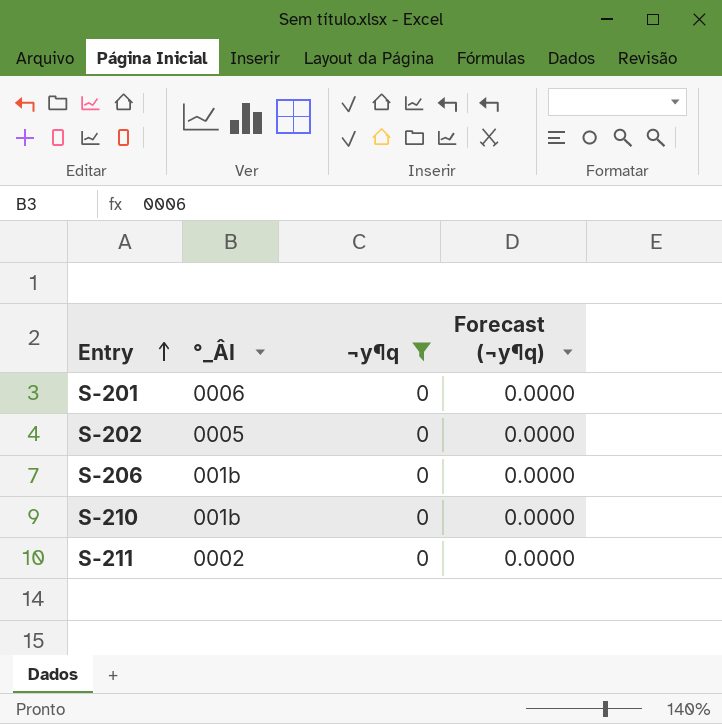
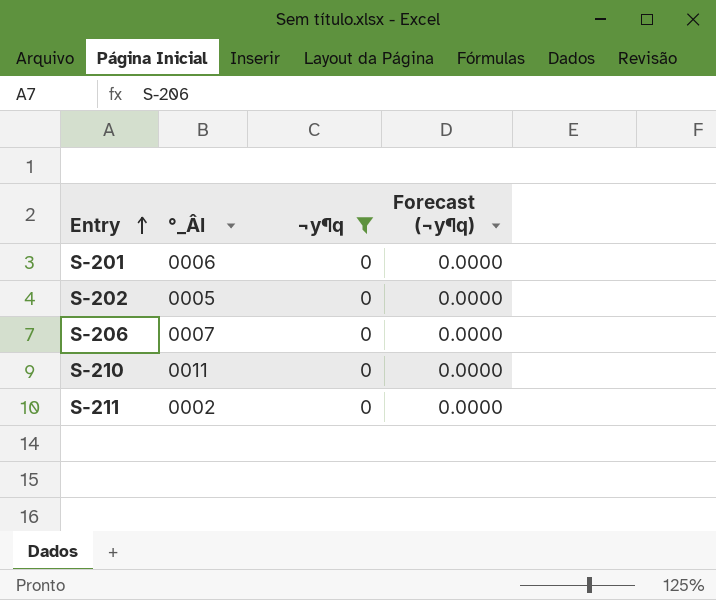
S-206 | °_ÂI: 001b -> 0007
S-210 | °_ÂI: 001b -> 0011

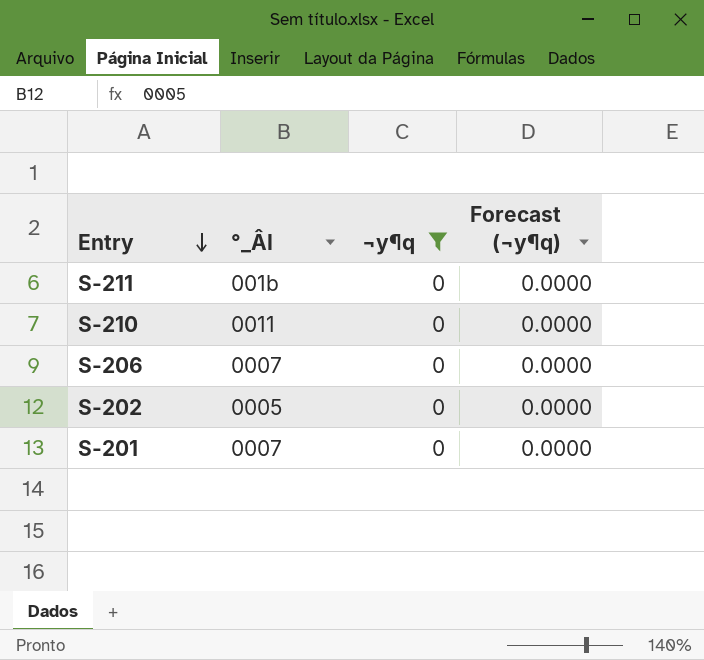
row order: Entry ascending -> Entry descending
S-211 | °_ÂI: 0002 -> 001b
S-201 | °_ÂI: 0006 -> 0007

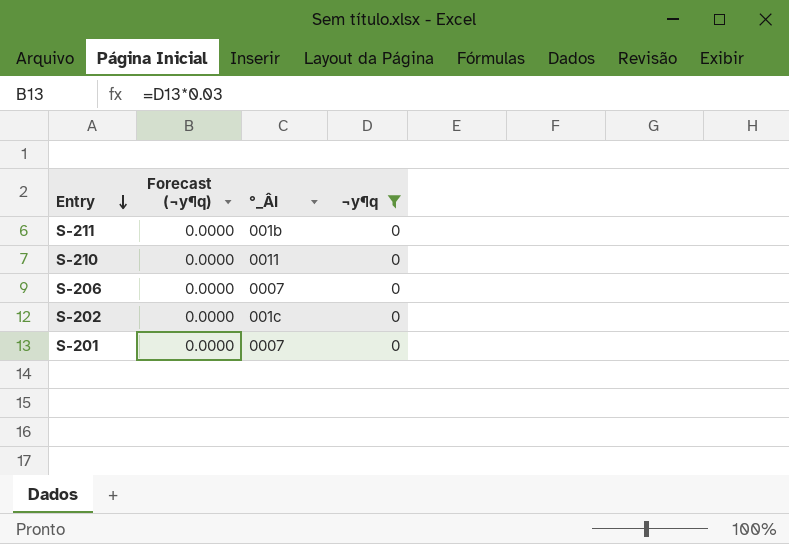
column Forecast (¬y¶q) | position: 4 -> 2
S-202 | °_ÂI: 0005 -> 001c

